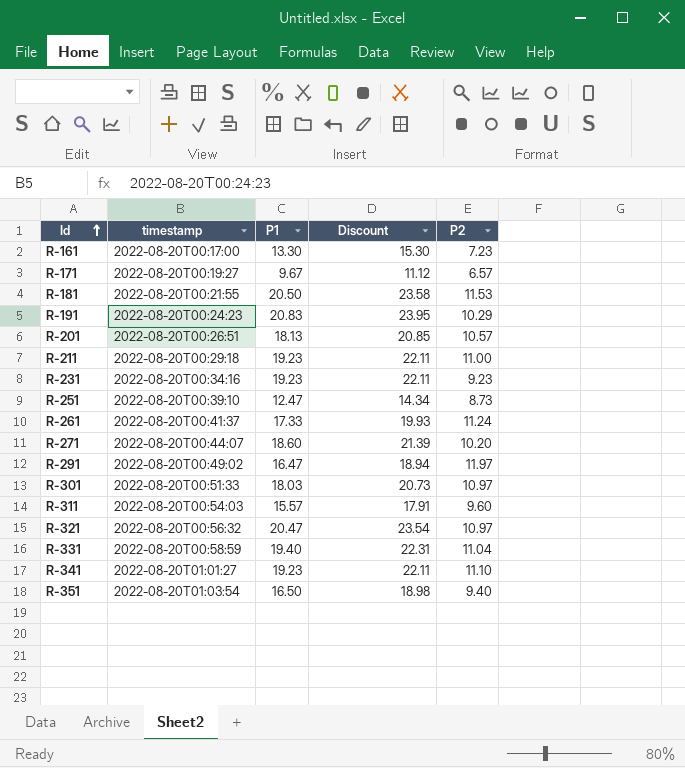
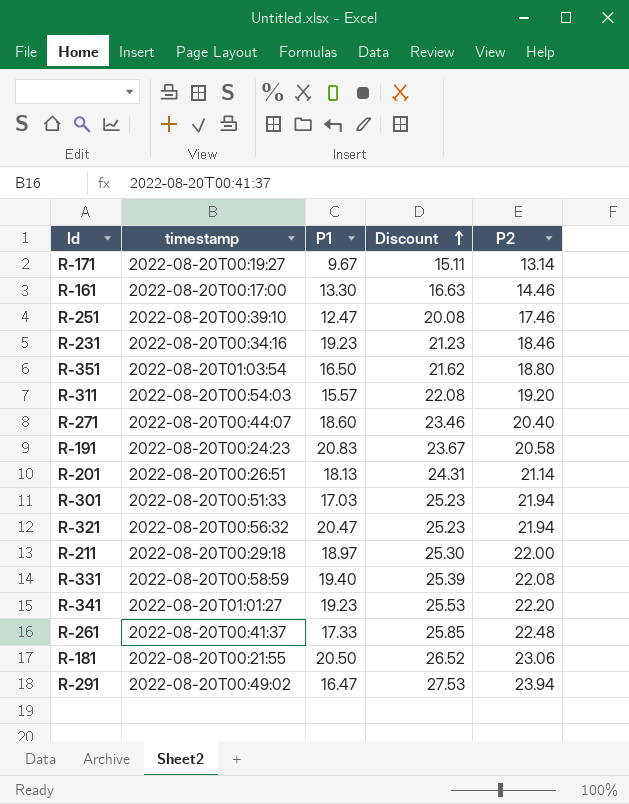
row order: Id ascending -> Discount ascending
column Discount | formula: [P1] * 1.15 -> [P2] * 1.15
R-171 | P2: 6.57 -> 13.14
R-161 | P2: 7.23 -> 14.46
R-251 | P2: 8.73 -> 17.46
R-231 | P2: 9.23 -> 18.46
R-351 | P2: 9.40 -> 18.80
R-311 | P2: 9.60 -> 19.20
R-271 | P2: 10.20 -> 20.40
R-191 | P2: 10.29 -> 20.58
R-201 | P2: 10.57 -> 21.14
R-301 | P1: 18.03 -> 17.03
R-301 | P2: 10.97 -> 21.94
R-321 | P2: 10.97 -> 21.94
R-211 | P1: 19.23 -> 18.97
R-211 | P2: 11.00 -> 22.00
R-331 | P2: 11.04 -> 22.08
R-341 | P2: 11.10 -> 22.20
R-261 | P2: 11.24 -> 22.48
R-181 | P2: 11.53 -> 23.06
R-291 | P2: 11.97 -> 23.94

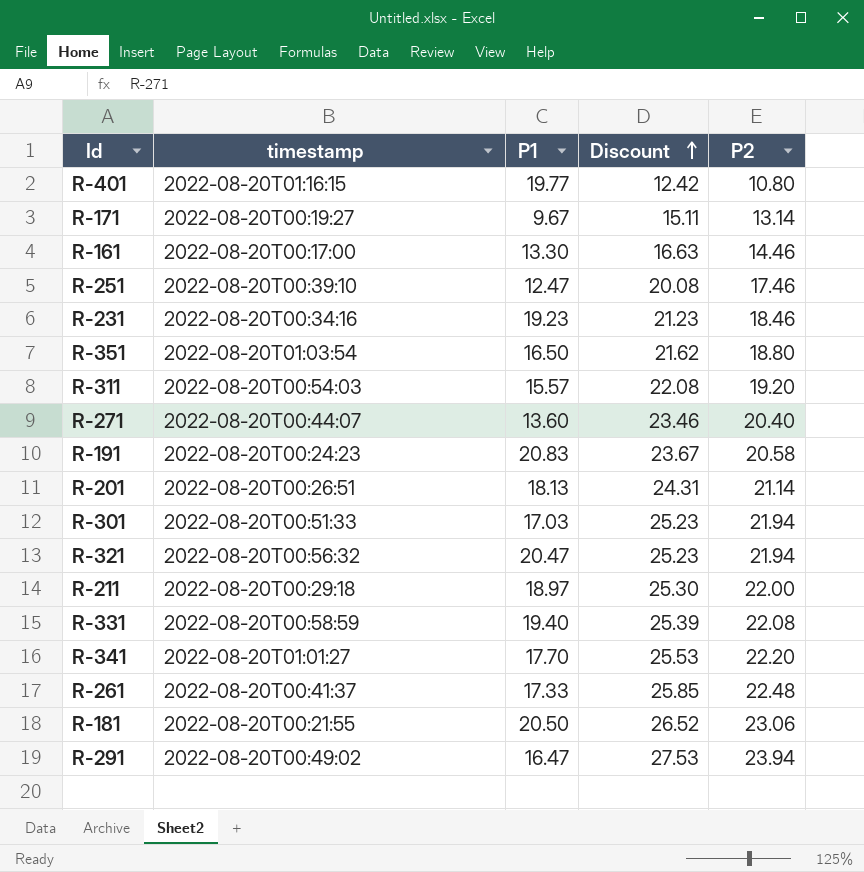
row R-401: none -> 2022-08-20T01:16:15 | 19.77 | 12.42 | 10.80
R-271 | P1: 18.60 -> 13.60
R-341 | P1: 19.23 -> 17.70

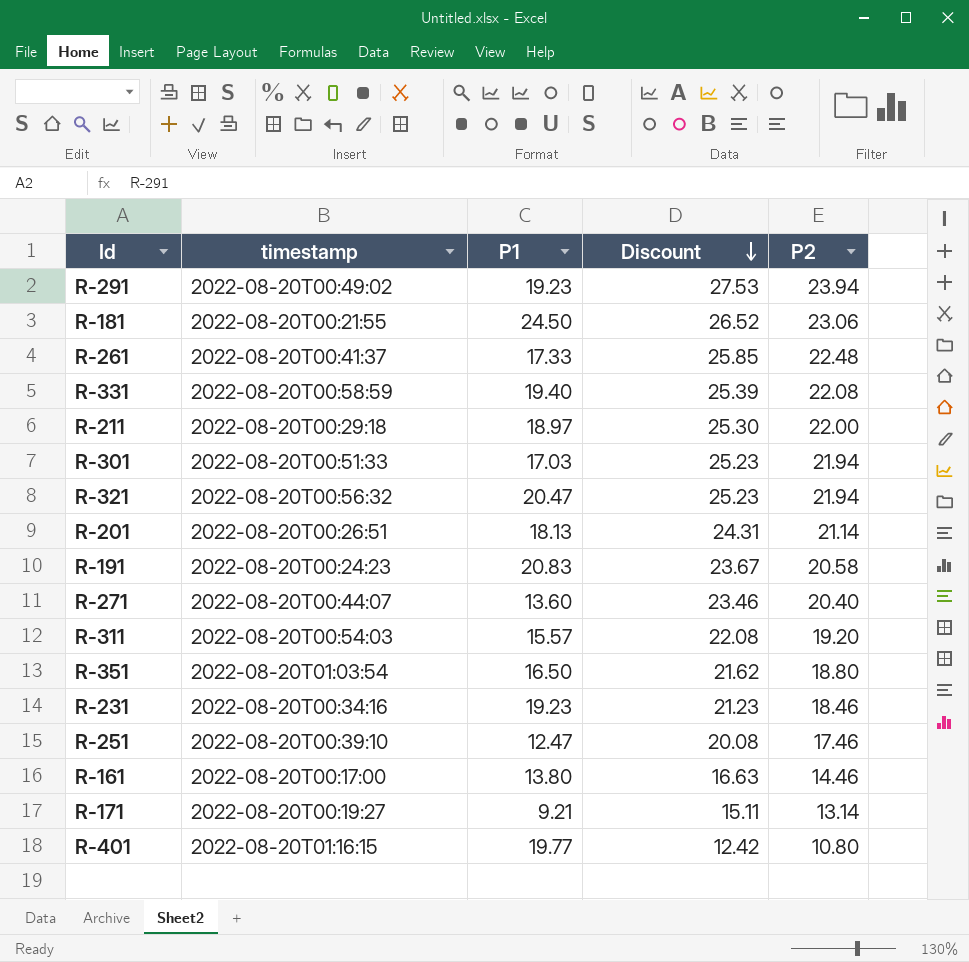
row order: Discount ascending -> Discount descending
row R-341: 2022-08-20T01:01:27 | 17.70 | 25.53 | 22.20 -> none
R-291 | P1: 16.47 -> 19.23
R-181 | P1: 20.50 -> 24.50
R-161 | P1: 13.30 -> 13.80
R-171 | P1: 9.67 -> 9.21

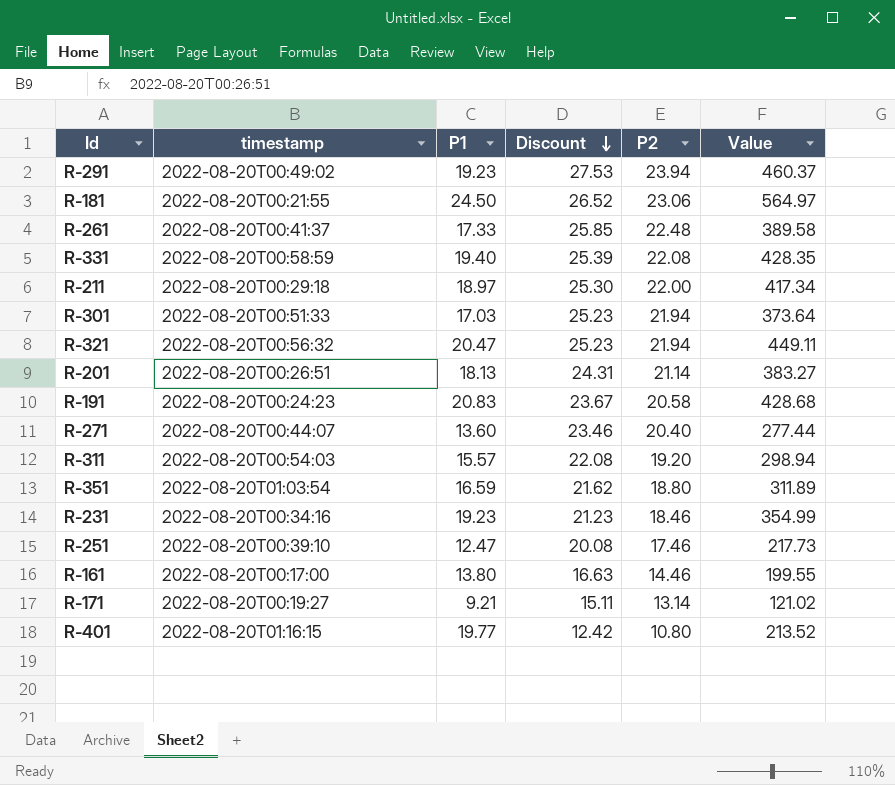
column Value | formula: none -> [P1] * [P2]
R-351 | P1: 16.50 -> 16.59

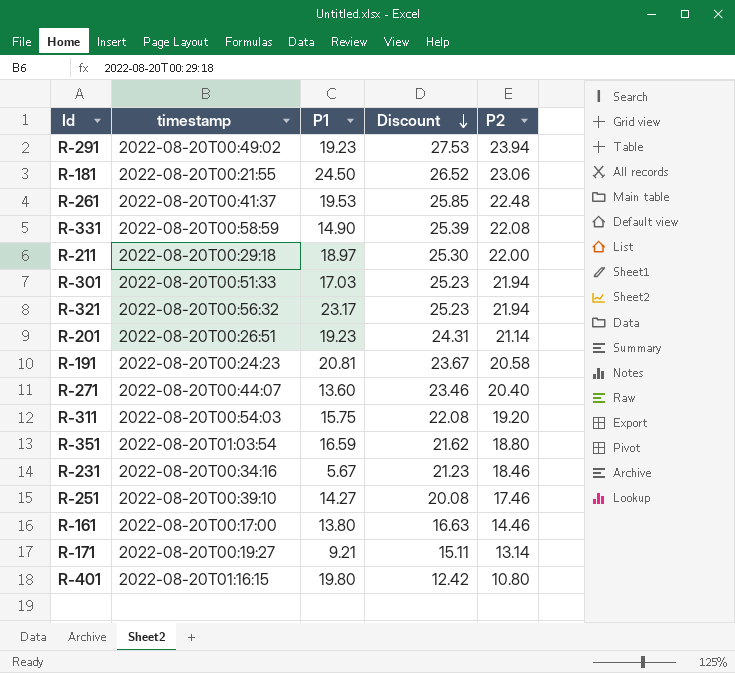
column Value | formula: [P1] * [P2] -> none
R-261 | P1: 17.33 -> 19.53
R-331 | P1: 19.40 -> 14.90
R-321 | P1: 20.47 -> 23.17
R-201 | P1: 18.13 -> 19.23
R-191 | P1: 20.83 -> 20.81
R-311 | P1: 15.57 -> 15.75
R-231 | P1: 19.23 -> 5.67
R-251 | P1: 12.47 -> 14.27
R-401 | P1: 19.77 -> 19.80

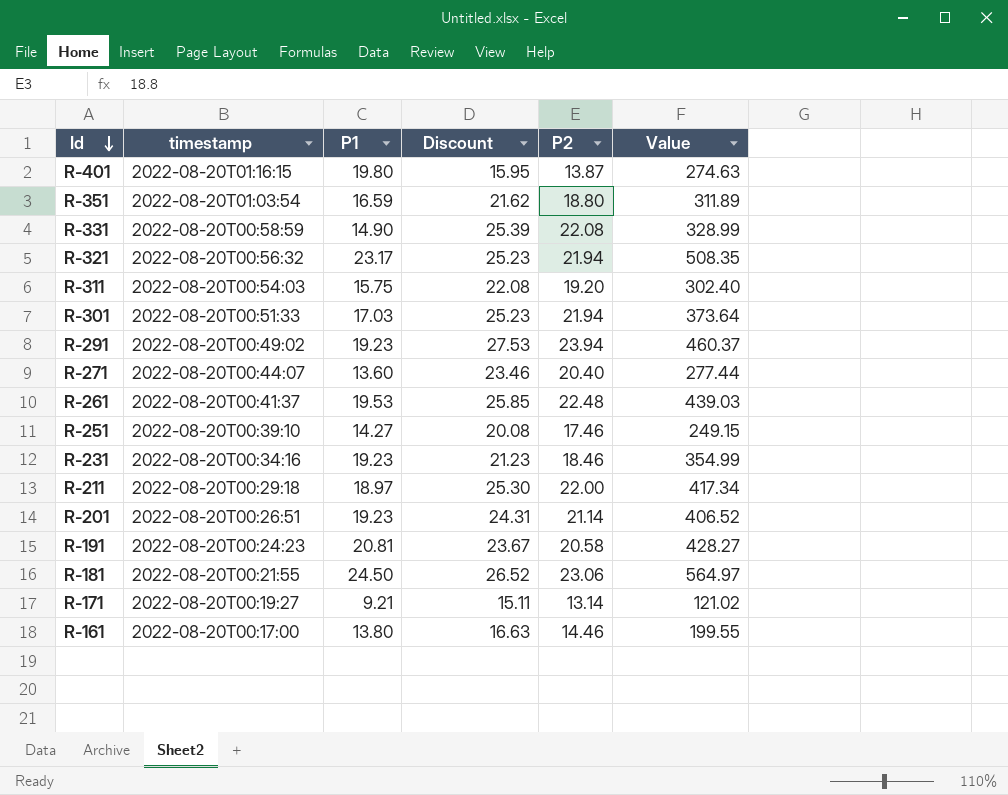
row order: Discount descending -> Id descending
column Value | formula: none -> [P1] * [P2]
R-401 | Discount: 12.42 -> 15.95
R-401 | P2: 10.80 -> 13.87
R-231 | P1: 5.67 -> 19.23

